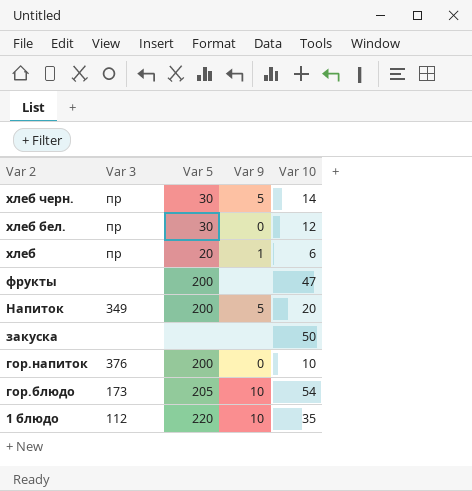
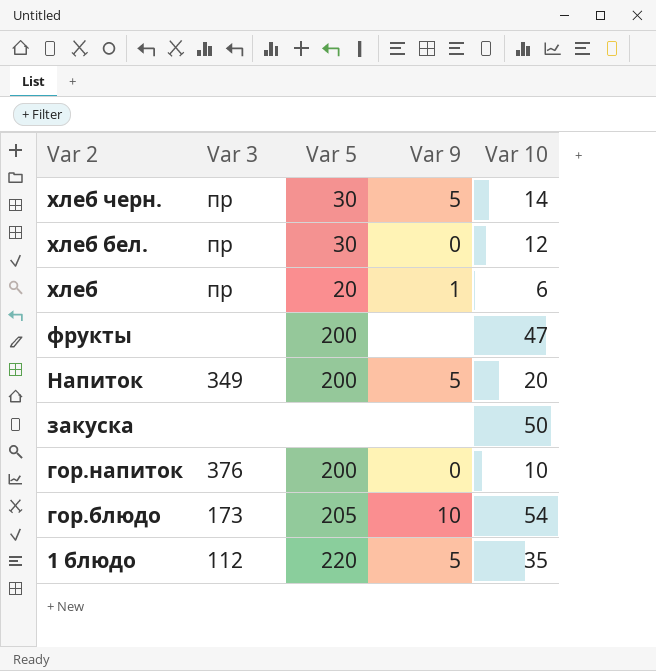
1 блюдо | Var 9: 10 -> 5

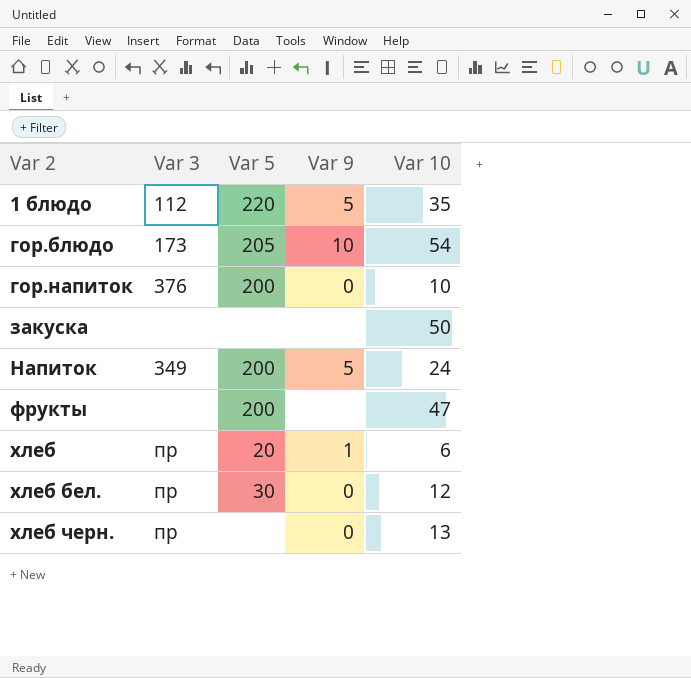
row order: Var 2 descending -> Var 2 ascending
Напиток | Var 10: 20 -> 24
хлеб черн. | Var 5: 30 -> none
хлеб черн. | Var 9: 5 -> 0
хлеб черн. | Var 10: 14 -> 13

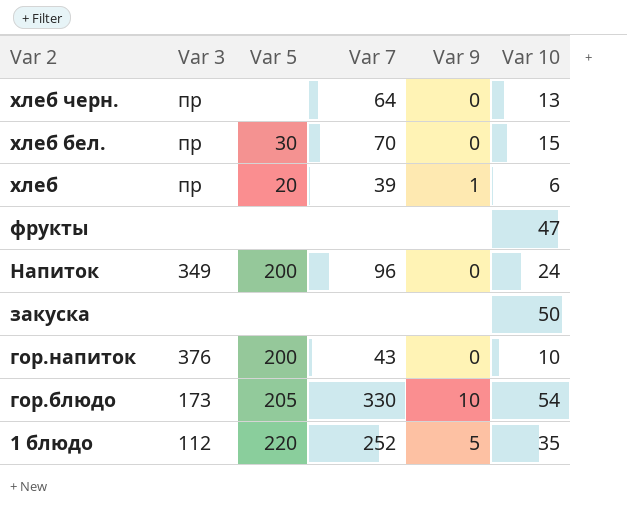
row order: Var 2 ascending -> Var 2 descending
column Var 7 | position: none -> 4
хлеб бел. | Var 10: 12 -> 15
фрукты | Var 5: 200 -> none
Напиток | Var 9: 5 -> 0

